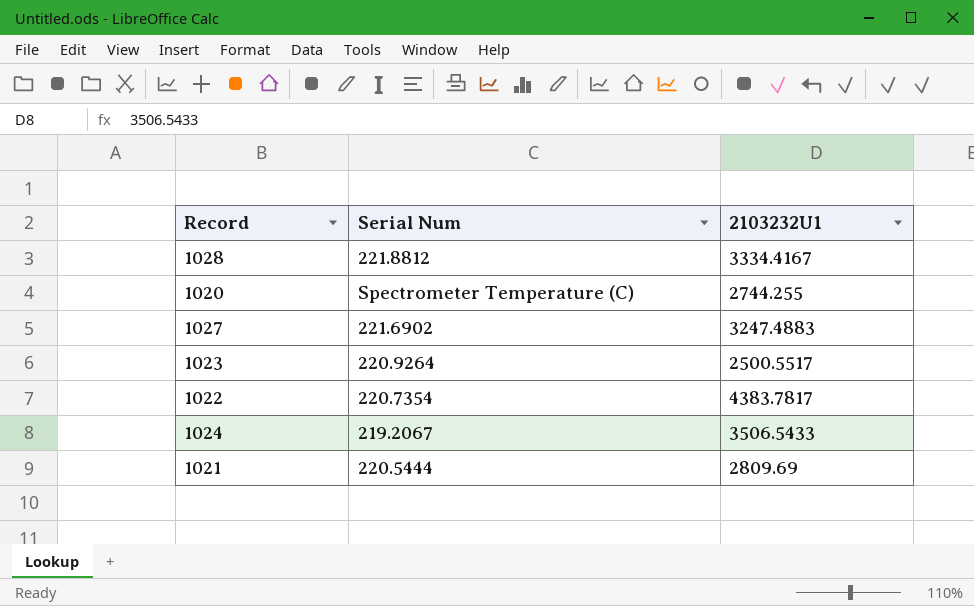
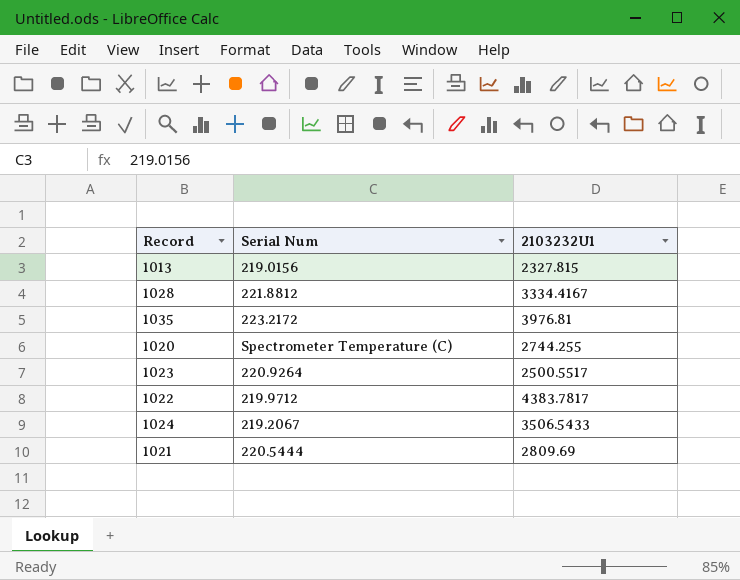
row 1027: 221.6902 | 3247.4883 -> none
row 1013: none -> 219.0156 | 2327.815
row 1035: none -> 223.2172 | 3976.81
1022 | Serial Num: 220.7354 -> 219.9712

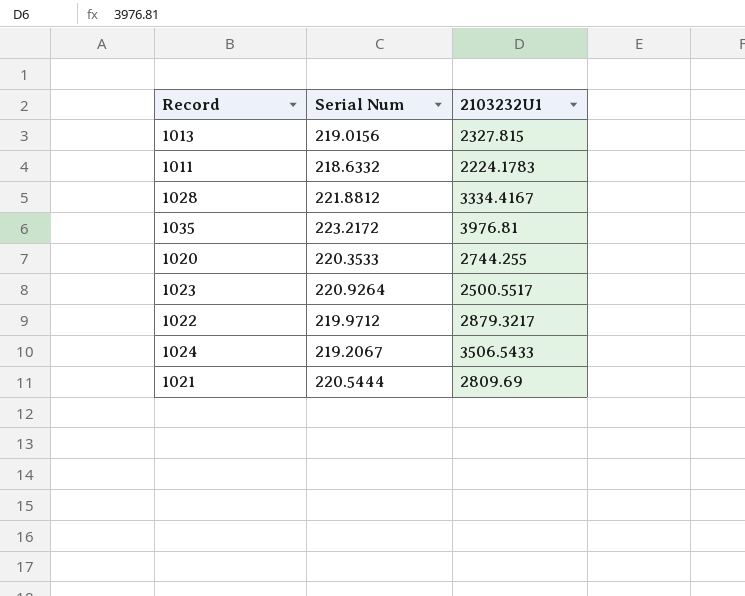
row 1011: none -> 218.6332 | 2224.1783
1020 | Serial Num: Spectrometer Temperature (C) -> 220.3533
1022 | 2103232U1: 4383.7817 -> 2879.3217

